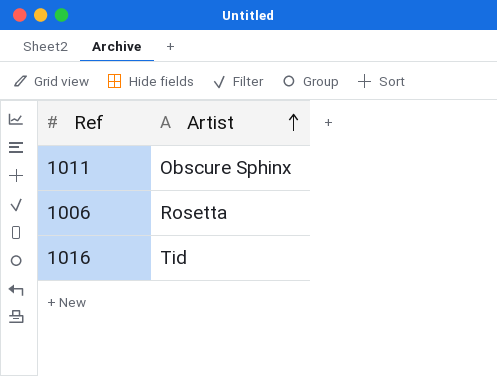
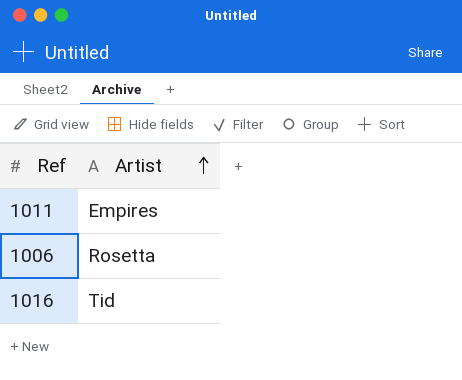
1011 | Artist: Obscure Sphinx -> Empires

